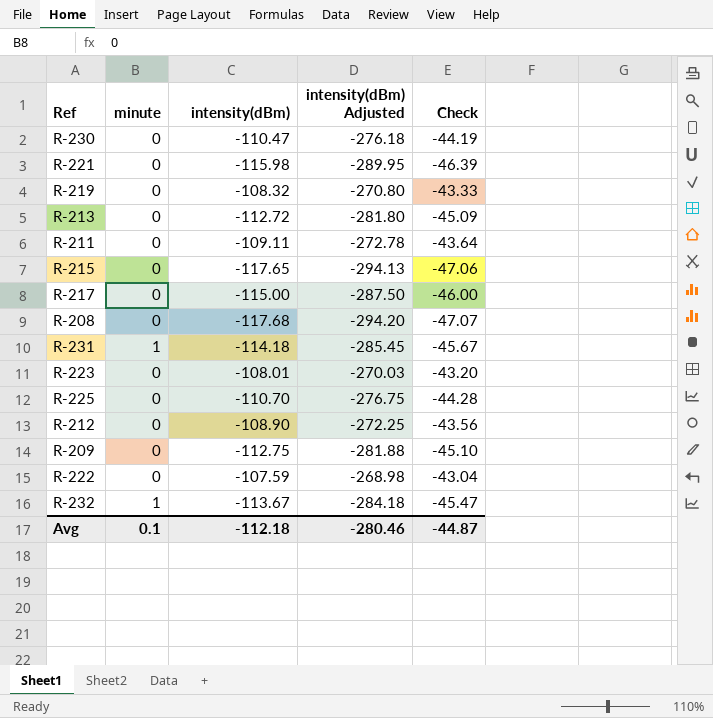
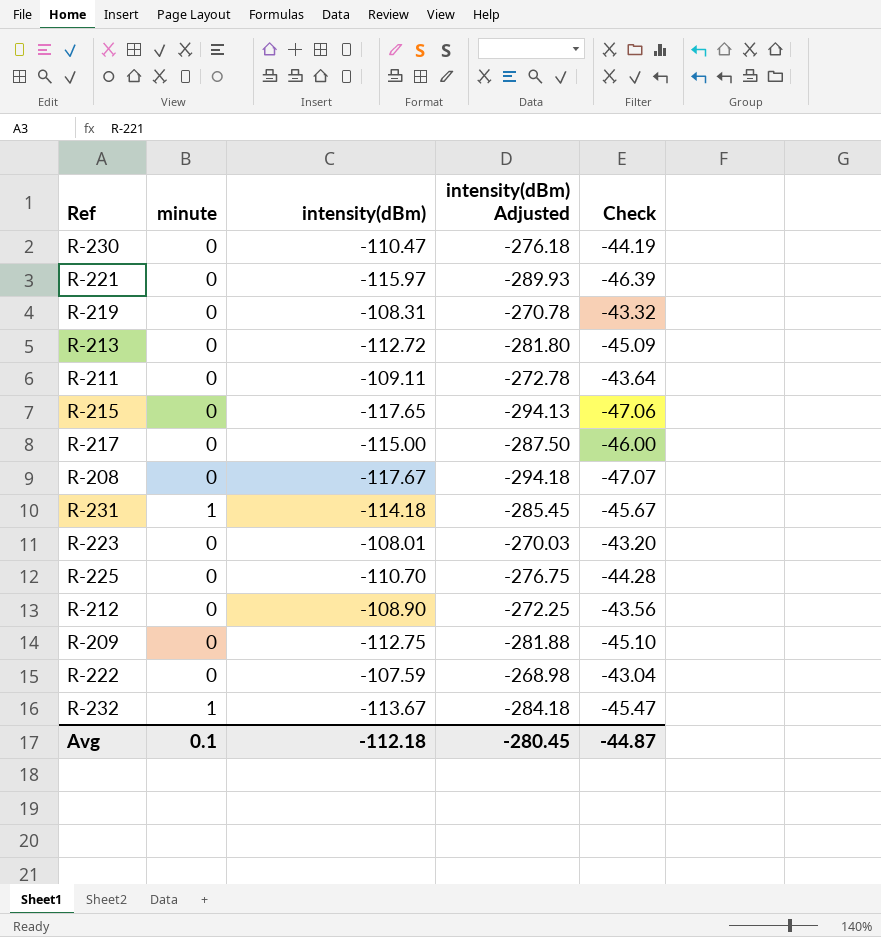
R-221 | intensity(dBm): -115.98 -> -115.97
R-221 | intensity(dBm) Adjusted: -289.95 -> -289.93
R-219 | intensity(dBm): -108.32 -> -108.31
R-219 | intensity(dBm) Adjusted: -270.80 -> -270.78
R-219 | Check: -43.33 -> -43.32
R-208 | intensity(dBm): -117.68 -> -117.67
R-208 | intensity(dBm) Adjusted: -294.20 -> -294.18
Avg | intensity(dBm) Adjusted: -280.46 -> -280.45

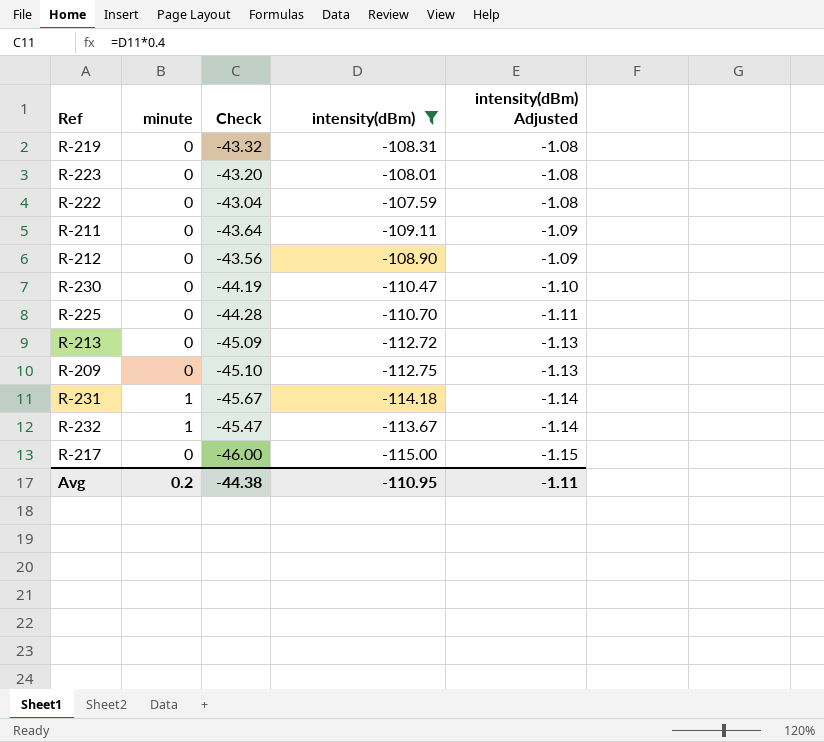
filter: none -> intensity(dBm) >= -115.00
row order: none -> intensity(dBm) Adjusted descending
column Check | position: 5 -> 3
column intensity(dBm) Adjusted | formula: [intensity(dBm)] * 2.5 -> [intensity(dBm)] * 0.01
Avg | minute: 0.1 -> 0.2
Avg | Check: -44.87 -> -44.38
Avg | intensity(dBm): -112.18 -> -110.95
Avg | intensity(dBm) Adjusted: -280.45 -> -1.11

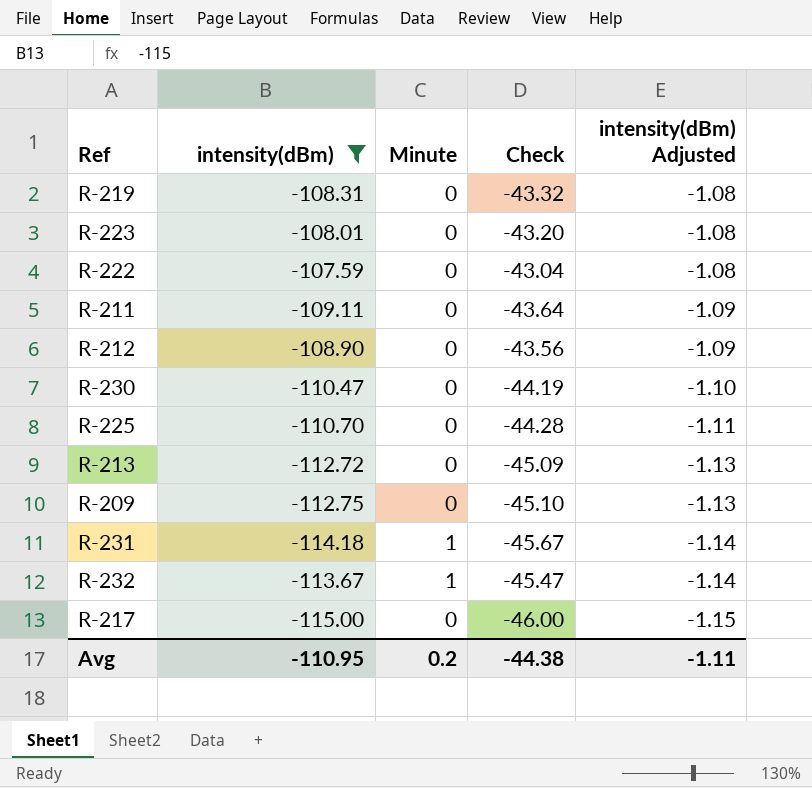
column intensity(dBm) | position: 4 -> 2
column name: minute -> Minute

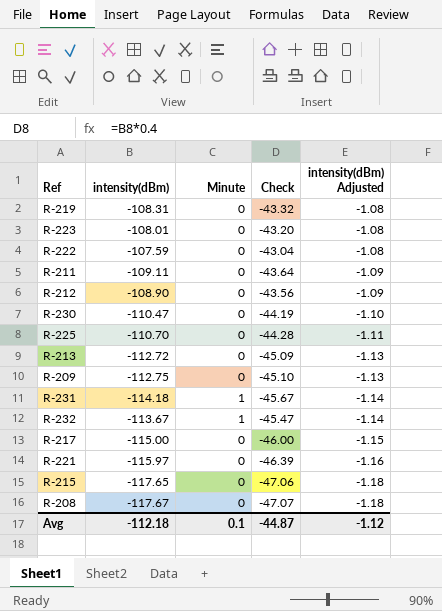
filter: intensity(dBm) >= -115.00 -> none
Avg | intensity(dBm): -110.95 -> -112.18
Avg | Minute: 0.2 -> 0.1
Avg | Check: -44.38 -> -44.87
Avg | intensity(dBm) Adjusted: -1.11 -> -1.12

